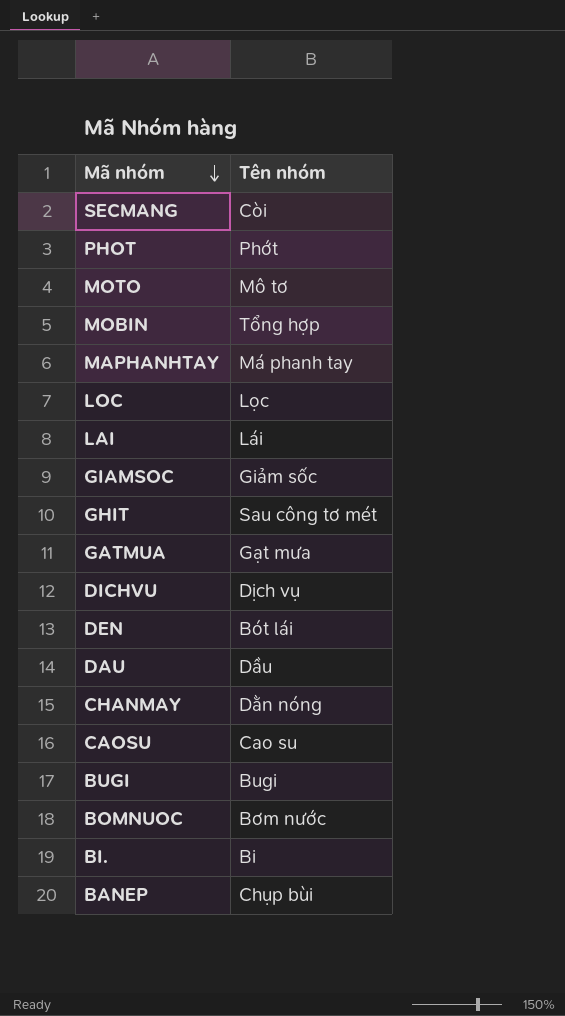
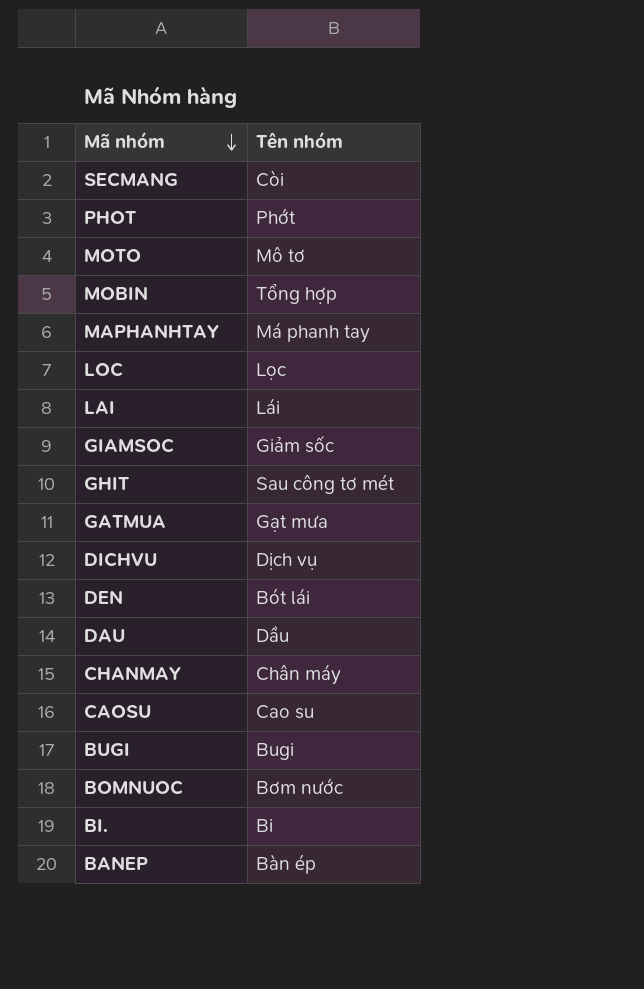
CHANMAY | Tên nhóm: Dằn nóng -> Chân máy
BANEP | Tên nhóm: Chụp bùi -> Bàn ép

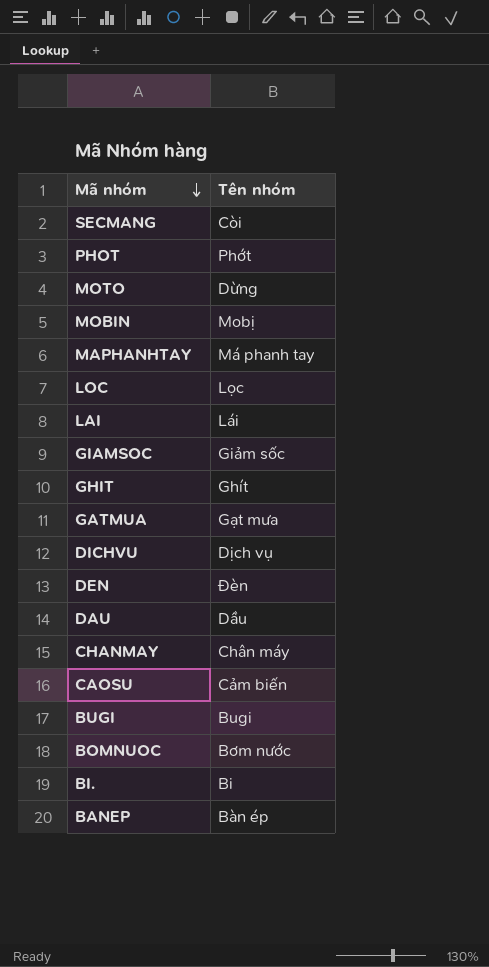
MOTO | Tên nhóm: Mô tơ -> Dừng
MOBIN | Tên nhóm: Tổng hợp -> Mobị
GHIT | Tên nhóm: Sau công tơ mét -> Ghít
DEN | Tên nhóm: Bót lái -> Đèn
CAOSU | Tên nhóm: Cao su -> Cảm biến

